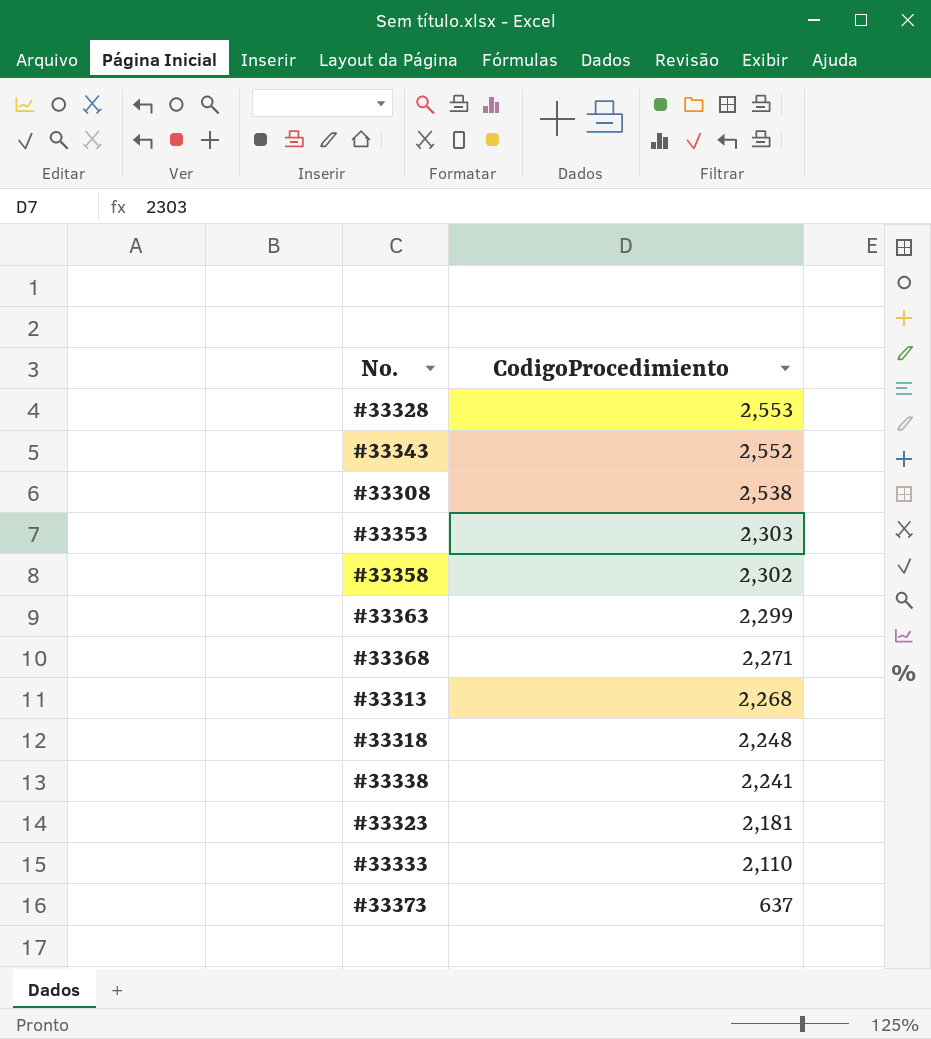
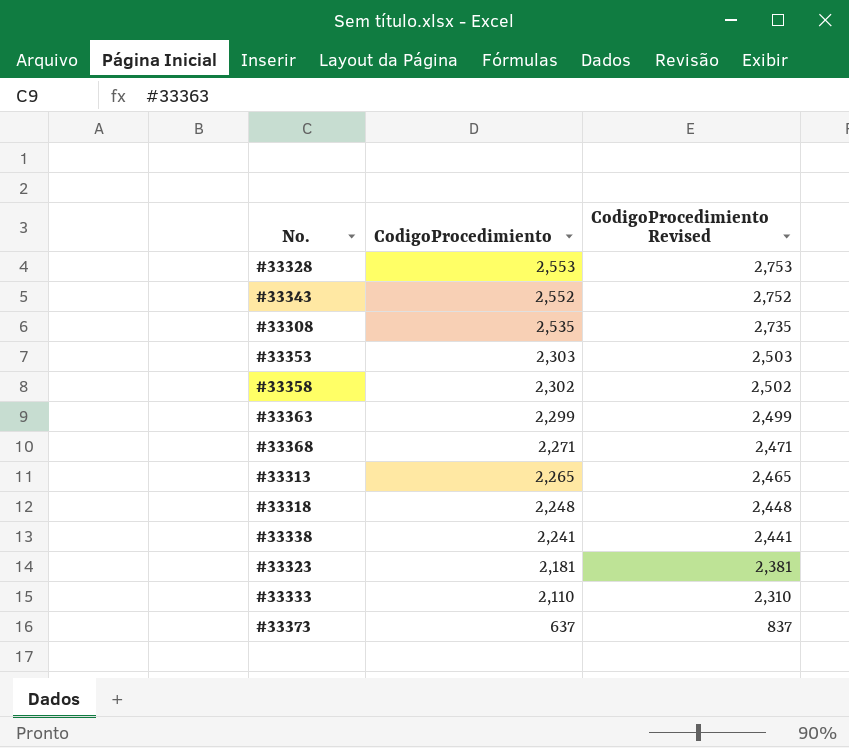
column CodigoProcedimiento Revised | formula: none -> [CodigoProcedimiento] + 200
#33308 | CodigoProcedimiento: 2,538 -> 2,535
#33313 | CodigoProcedimiento: 2,268 -> 2,265

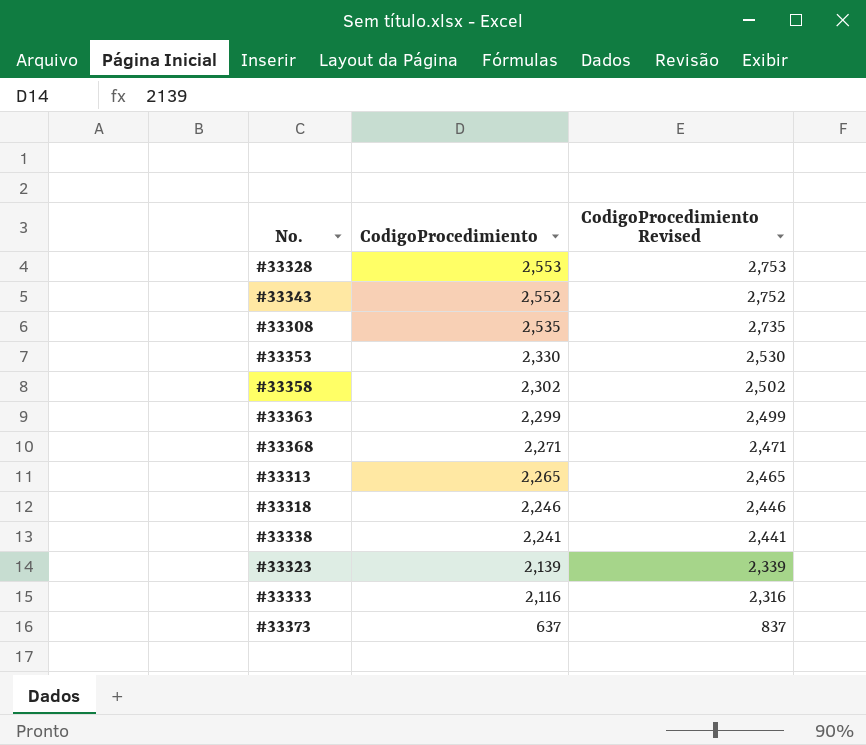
#33353 | CodigoProcedimiento: 2,303 -> 2,330
#33353 | CodigoProcedimiento Revised: 2,503 -> 2,530
#33318 | CodigoProcedimiento: 2,248 -> 2,246
#33318 | CodigoProcedimiento Revised: 2,448 -> 2,446
#33323 | CodigoProcedimiento: 2,181 -> 2,139
#33323 | CodigoProcedimiento Revised: 2,381 -> 2,339
#33333 | CodigoProcedimiento: 2,110 -> 2,116
#33333 | CodigoProcedimiento Revised: 2,310 -> 2,316

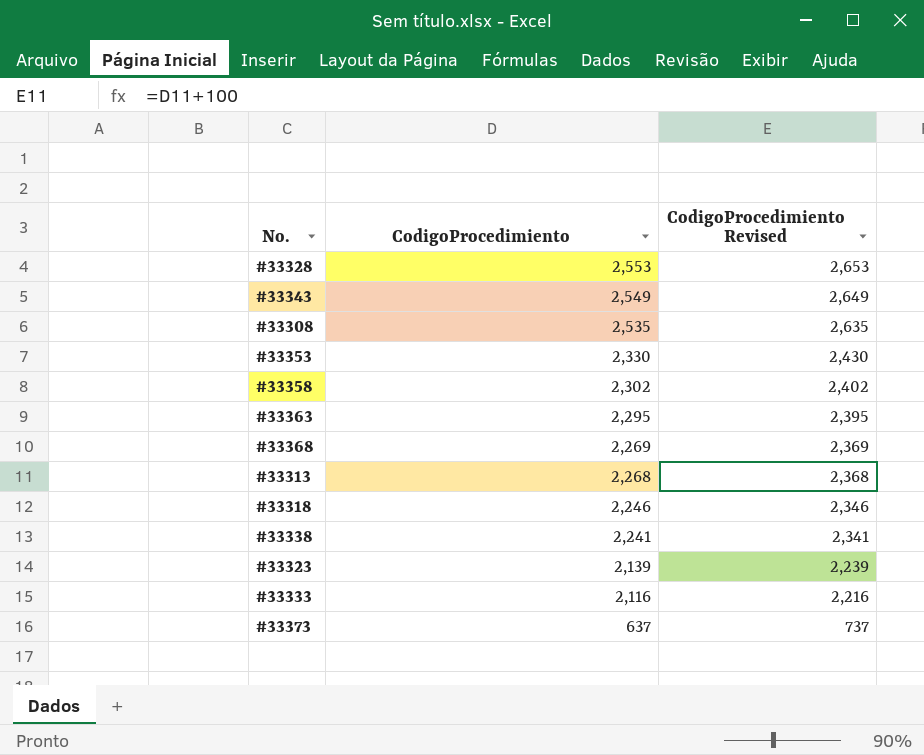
column CodigoProcedimiento Revised | formula: [CodigoProcedimiento] + 200 -> [CodigoProcedimiento] + 100
#33343 | CodigoProcedimiento: 2,552 -> 2,549
#33363 | CodigoProcedimiento: 2,299 -> 2,295
#33368 | CodigoProcedimiento: 2,271 -> 2,269
#33313 | CodigoProcedimiento: 2,265 -> 2,268

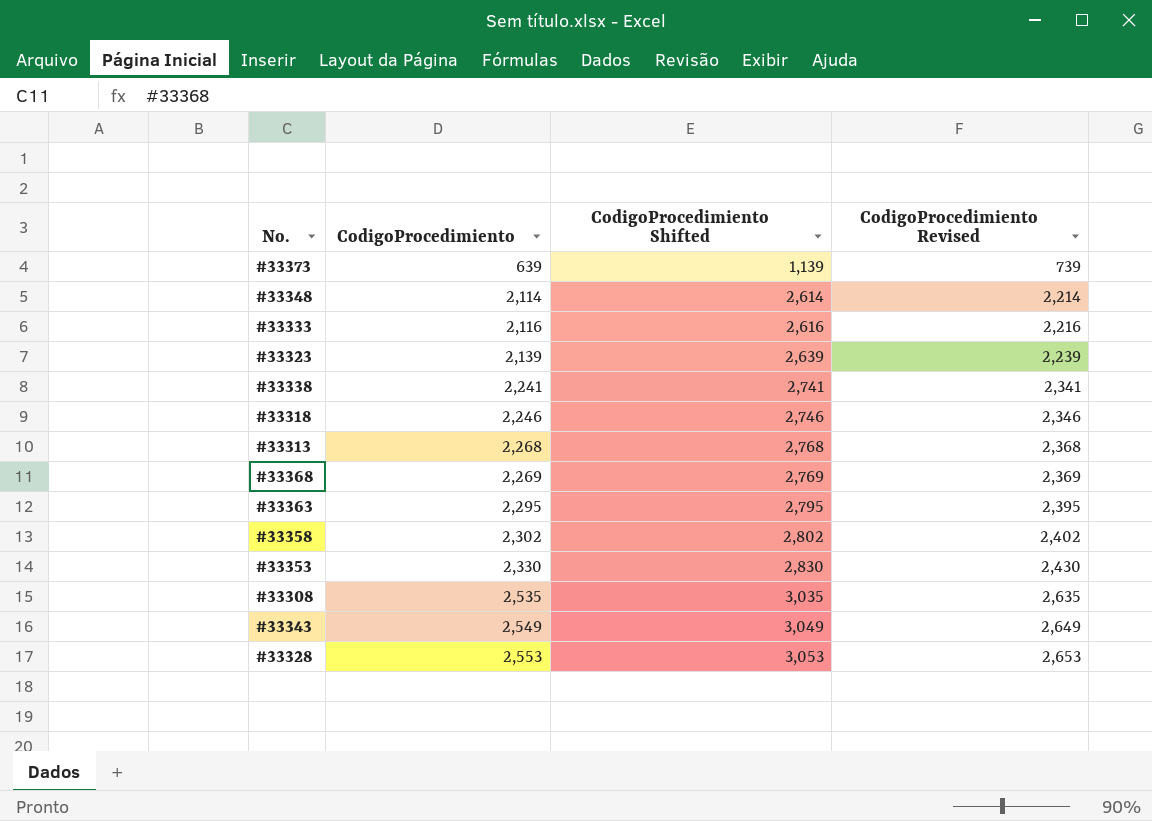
row order: CodigoProcedimiento descending -> CodigoProcedimiento ascending
column CodigoProcedimiento Shifted | formula: none -> [CodigoProcedimiento] + 500
#33373 | CodigoProcedimiento: 637 -> 639
#33373 | CodigoProcedimiento Revised: 737 -> 739
row #33348: none -> 2,114 | 2,614 | 2,214

